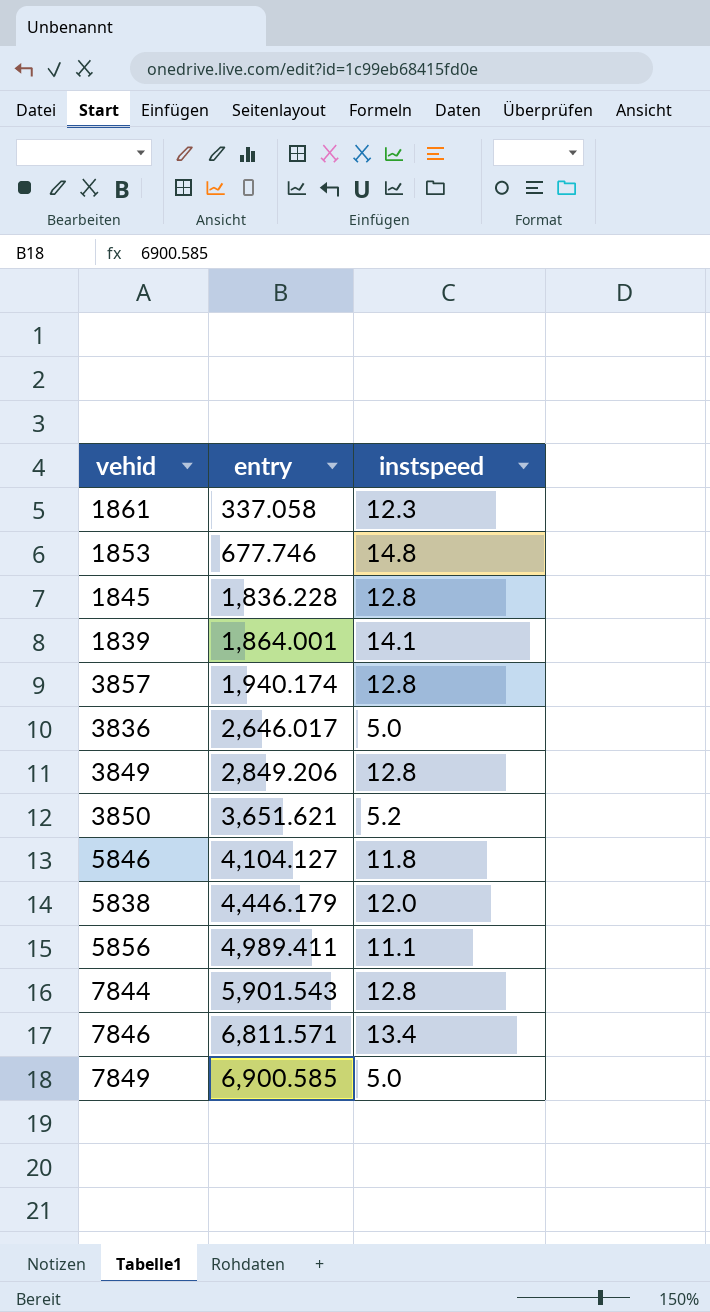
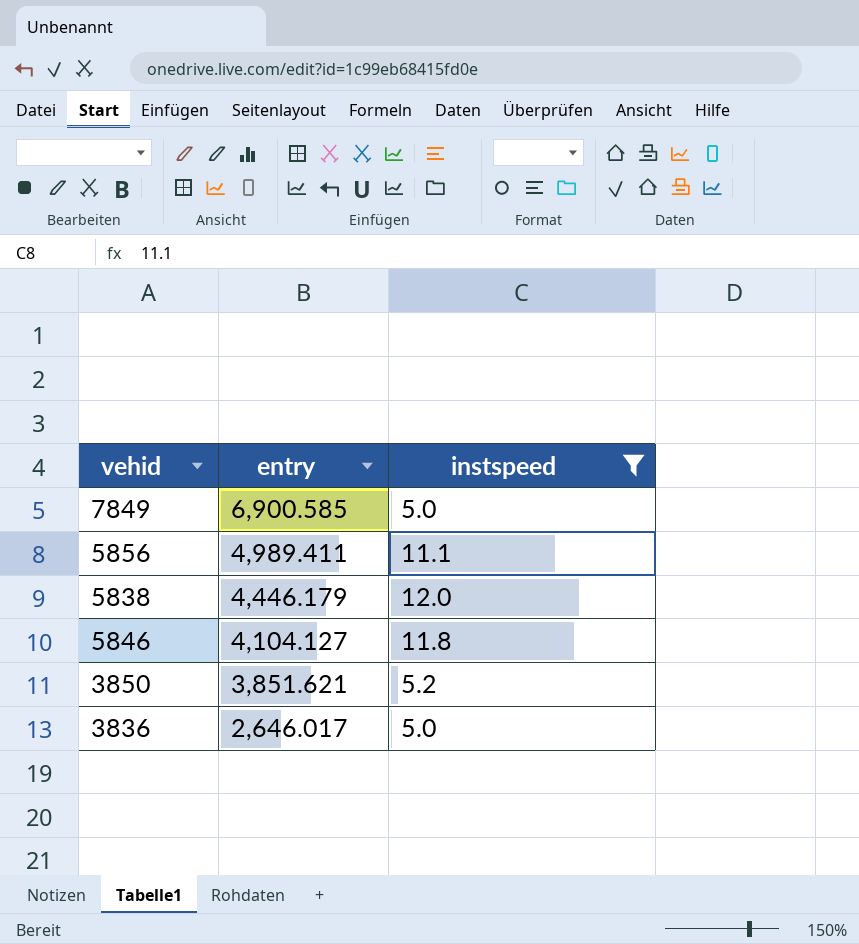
filter: none -> instspeed <= 12.0
row order: entry ascending -> entry descending
3850 | entry: 3,651.621 -> 3,851.621

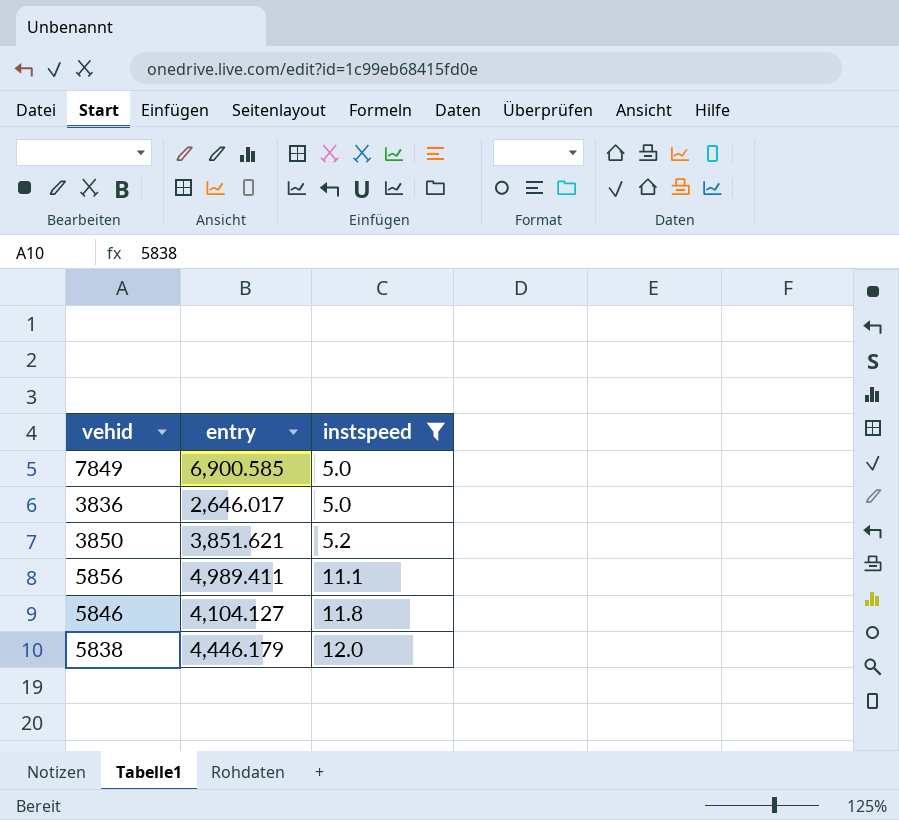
row order: entry descending -> instspeed ascending

